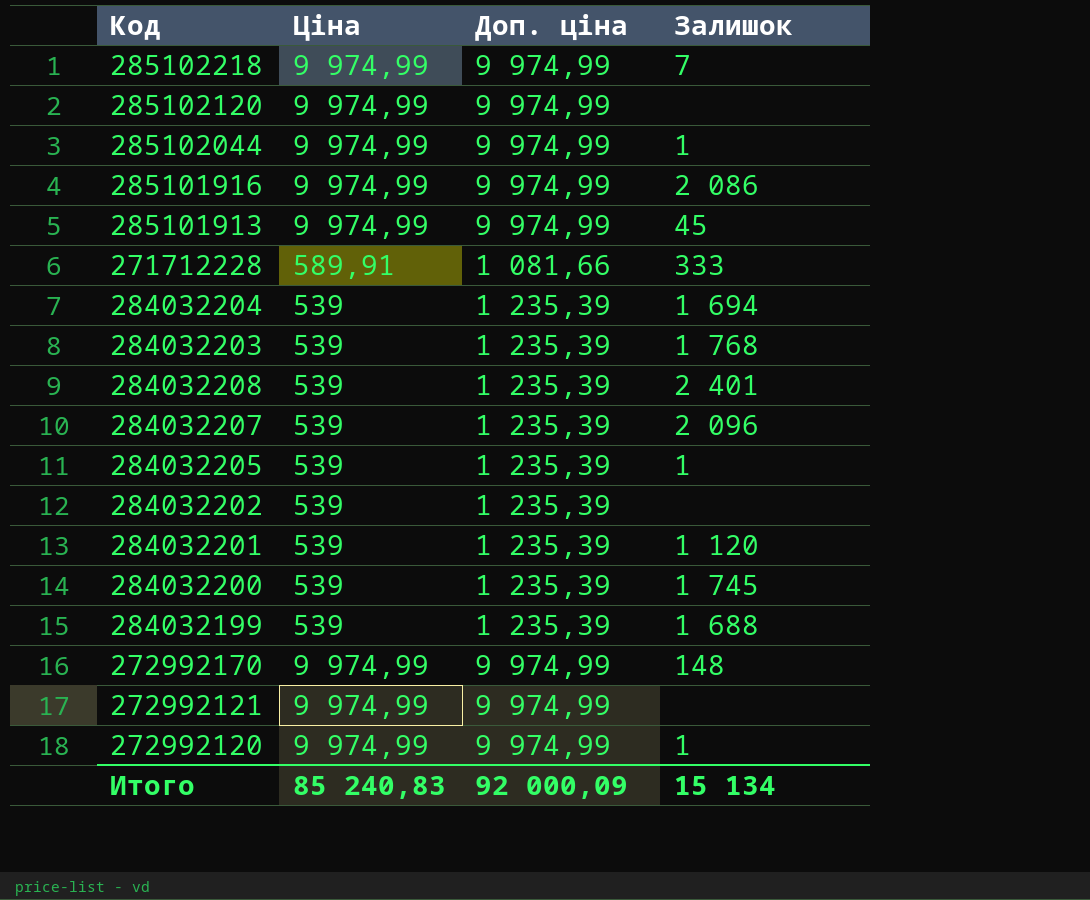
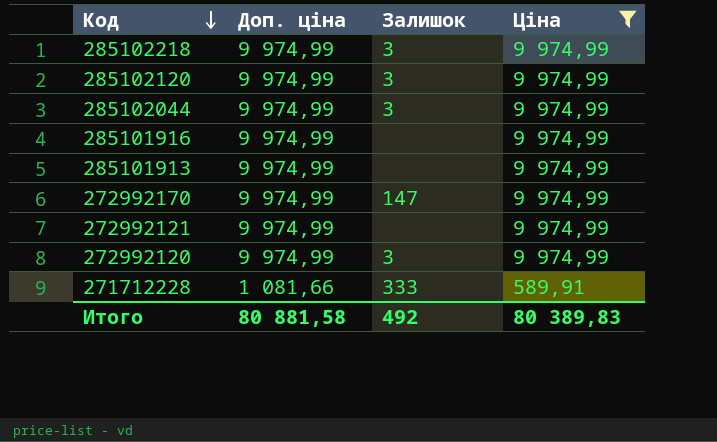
filter: none -> Ціна != 539
row order: none -> Код descending
column Ціна | position: 2 -> 4
285102218 | Залишок: 7 -> 3
285102120 | Залишок: none -> 3
285102044 | Залишок: 1 -> 3
285101916 | Залишок: 2 086 -> none
285101913 | Залишок: 45 -> none
272992170 | Залишок: 148 -> 147
272992120 | Залишок: 1 -> 3
Итого | Доп. ціна: 92 000,09 -> 80 881,58
Итого | Залишок: 15 134 -> 492
Итого | Ціна: 85 240,83 -> 80 389,83

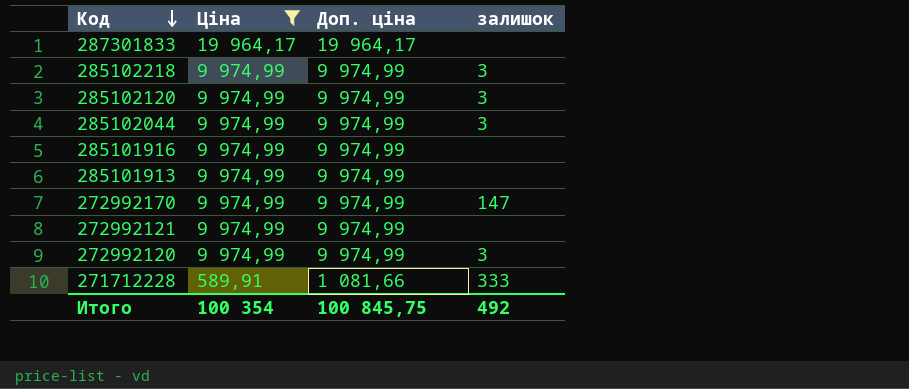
column Ціна | position: 4 -> 2
column name: Залишок -> залишок
row 287301833: none -> 19 964,17 | 19 964,17 | none
Итого | Ціна: 80 389,83 -> 100 354
Итого | Доп. ціна: 80 881,58 -> 100 845,75

